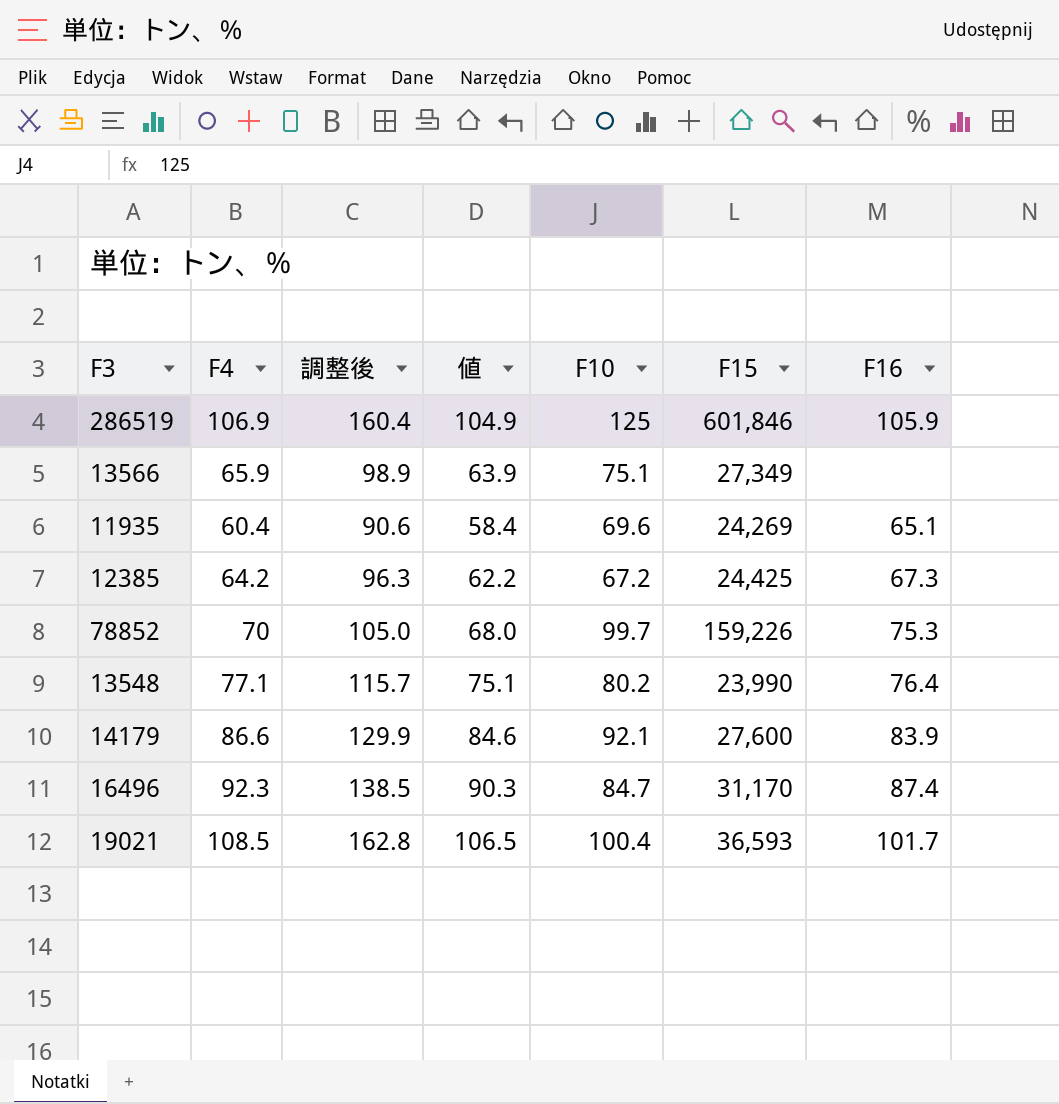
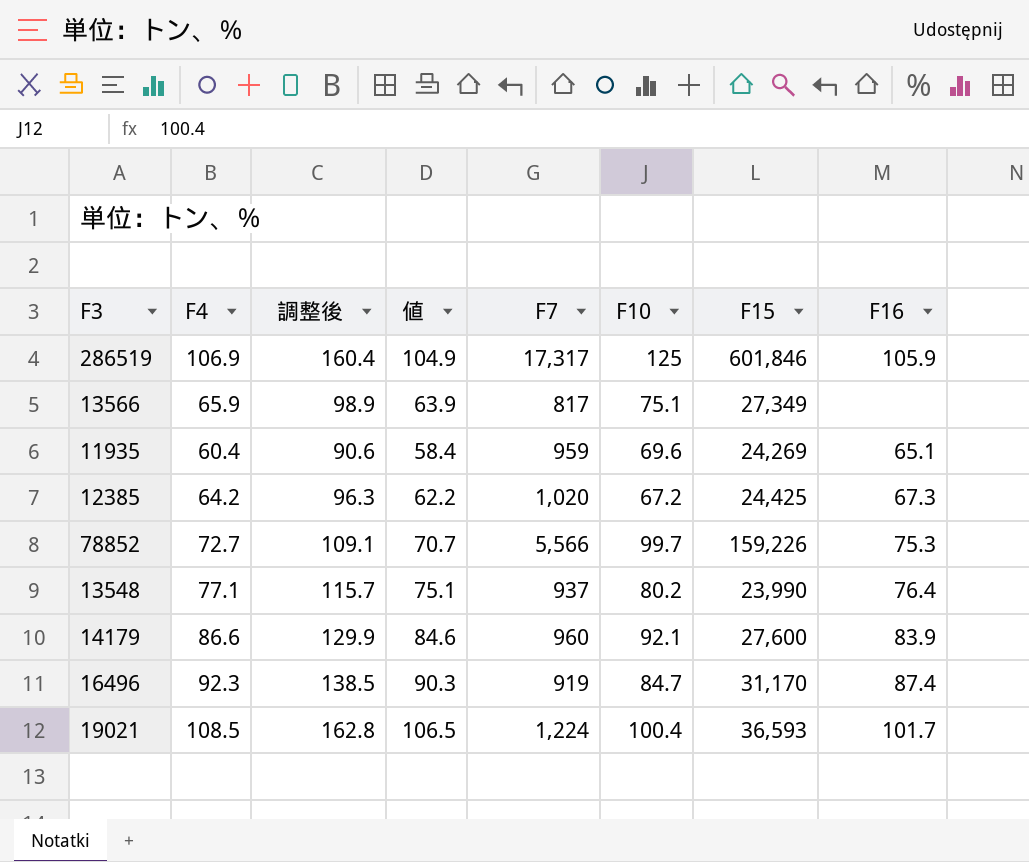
column F7 | position: none -> 5
78852 | F4: 70 -> 72.7
78852 | 調整後: 105.0 -> 109.1
78852 | 値: 68.0 -> 70.7

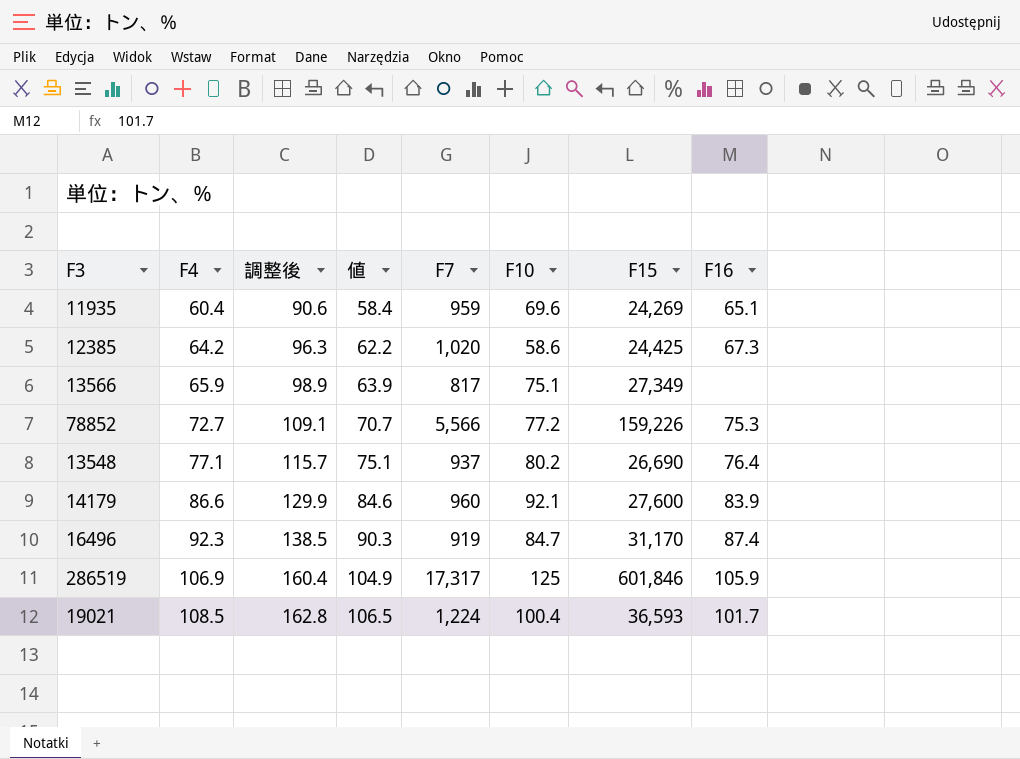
row order: none -> F4 ascending
12385 | F10: 67.2 -> 58.6
78852 | F10: 99.7 -> 77.2
13548 | F15: 23,990 -> 26,690

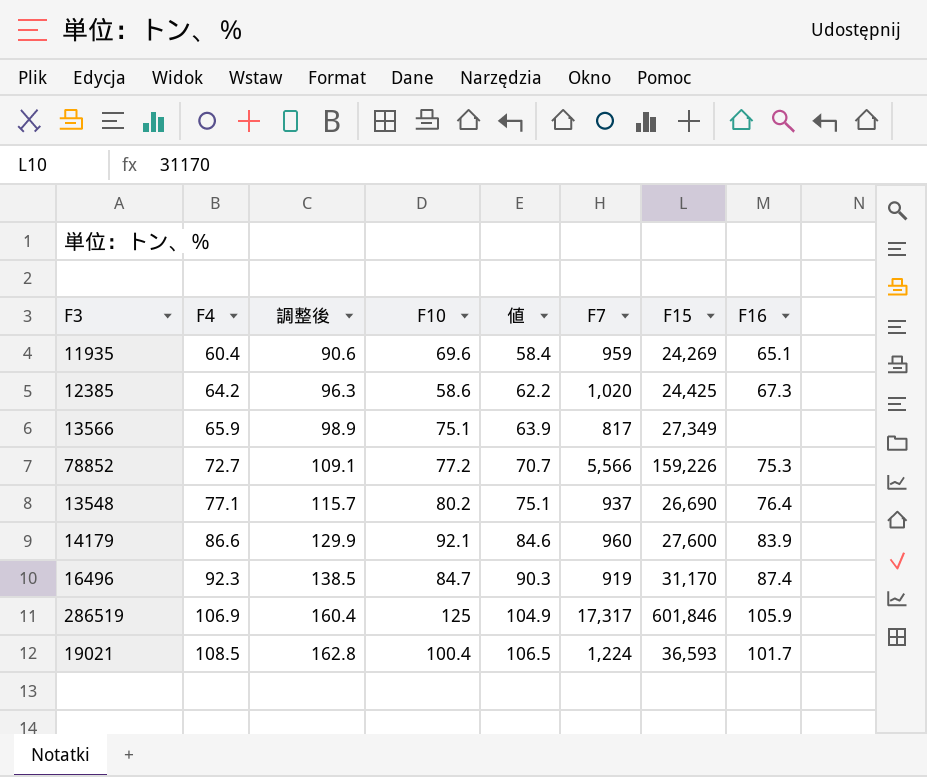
column F10 | position: 6 -> 4

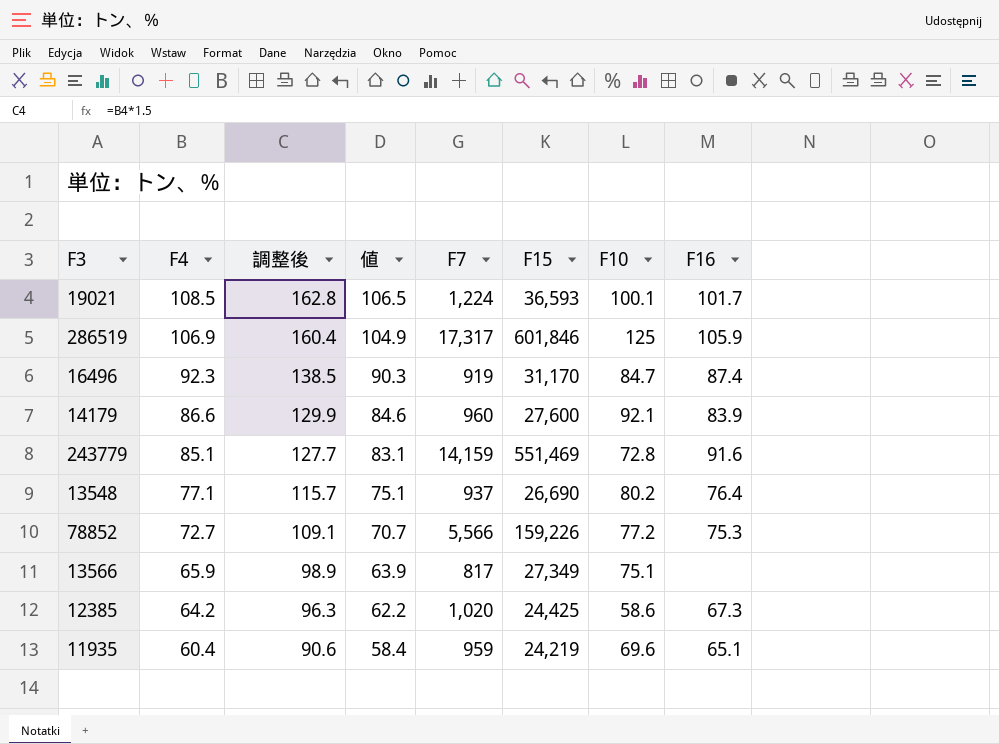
row order: F4 ascending -> F4 descending
column F10 | position: 4 -> 7
19021 | F10: 100.4 -> 100.1
row 243779: none -> 85.1 | 127.7 | 83.1 | 14,159 | 551,469 | 72.8 | 91.6
11935 | F15: 24,269 -> 24,219

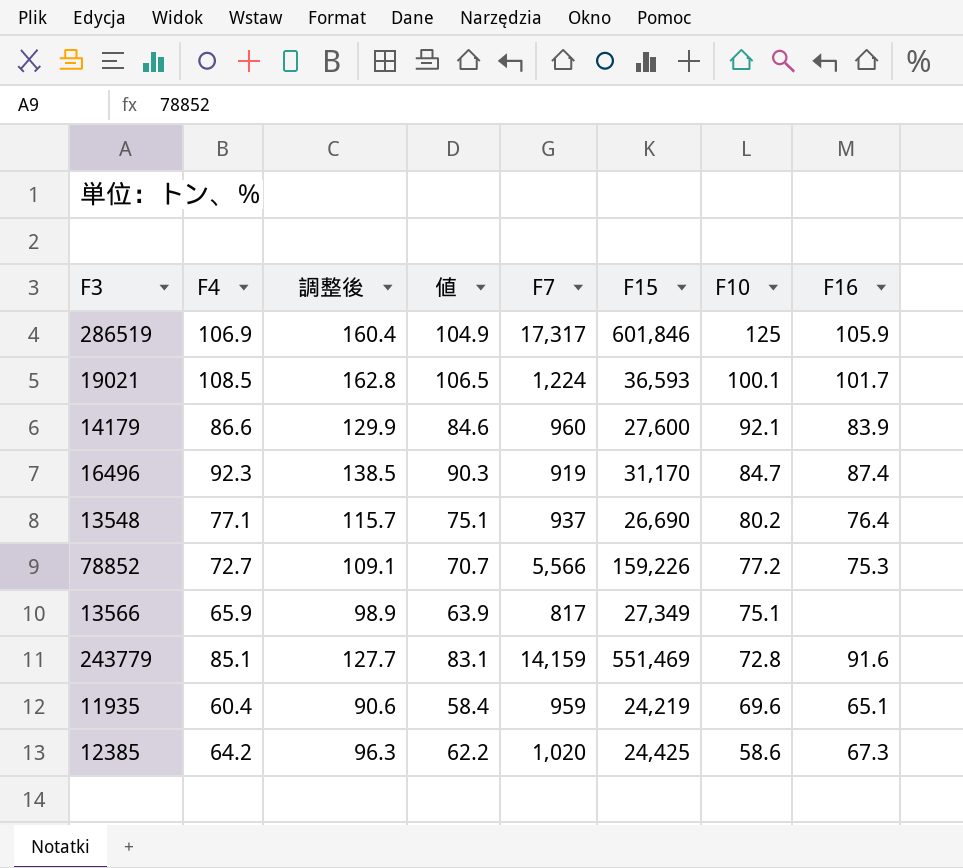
row order: F4 descending -> F10 descending

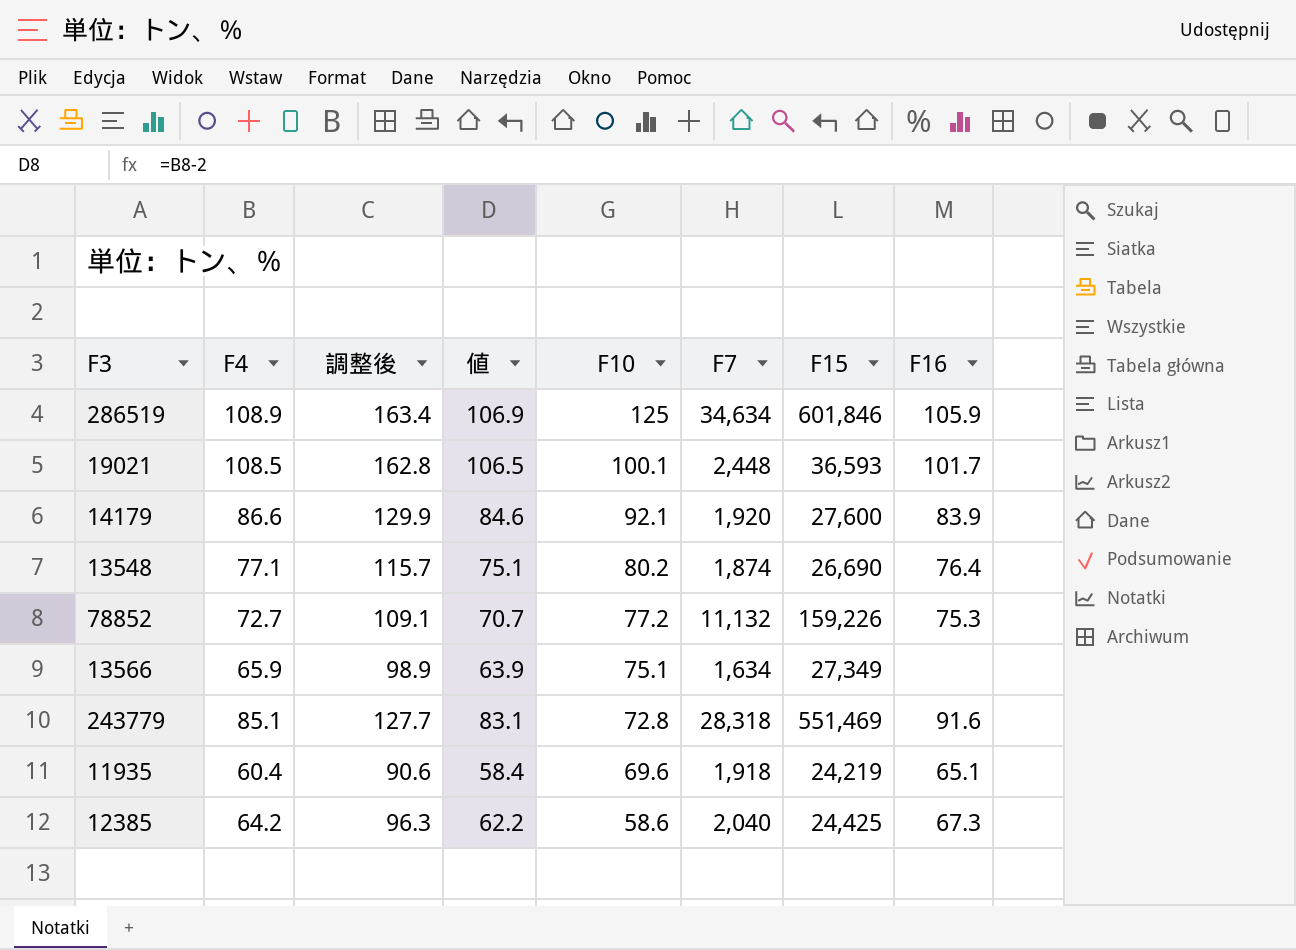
column F10 | position: 7 -> 5
row 16496: 92.3 | 138.5 | 90.3 | 919 | 31,170 | 84.7 | 87.4 -> none
286519 | F4: 106.9 -> 108.9
286519 | 調整後: 160.4 -> 163.4
286519 | 値: 104.9 -> 106.9
286519 | F7: 17,317 -> 34,634
19021 | F7: 1,224 -> 2,448
14179 | F7: 960 -> 1,920
13548 | F7: 937 -> 1,874
78852 | F7: 5,566 -> 11,132
13566 | F7: 817 -> 1,634
243779 | F7: 14,159 -> 28,318
11935 | F7: 959 -> 1,918
12385 | F7: 1,020 -> 2,040

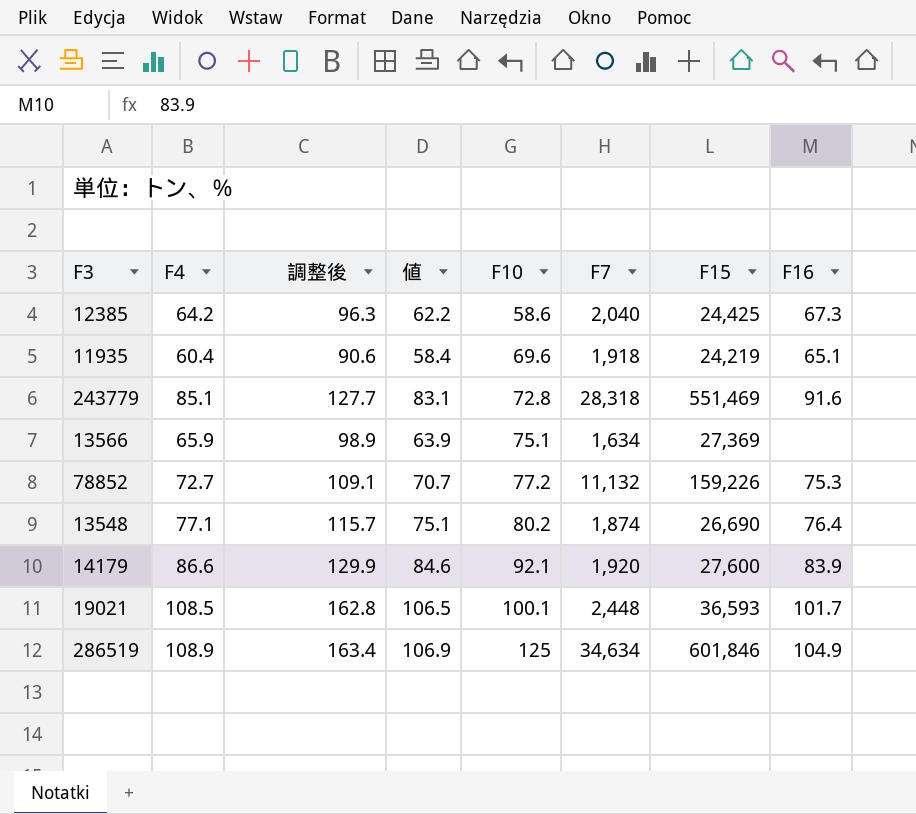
row order: F10 descending -> F10 ascending
13566 | F15: 27,349 -> 27,369
286519 | F16: 105.9 -> 104.9

